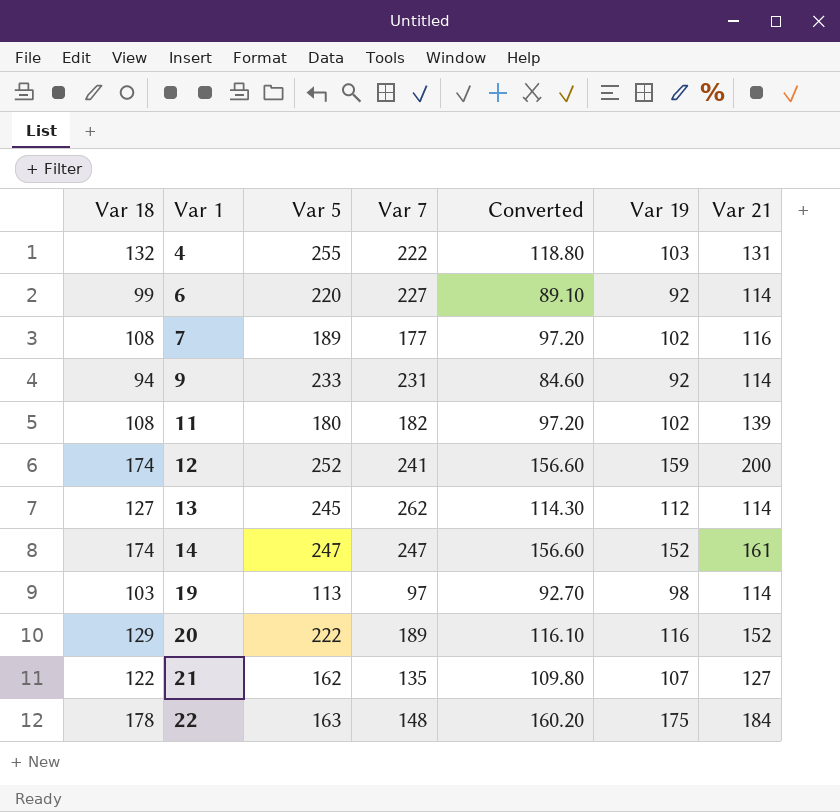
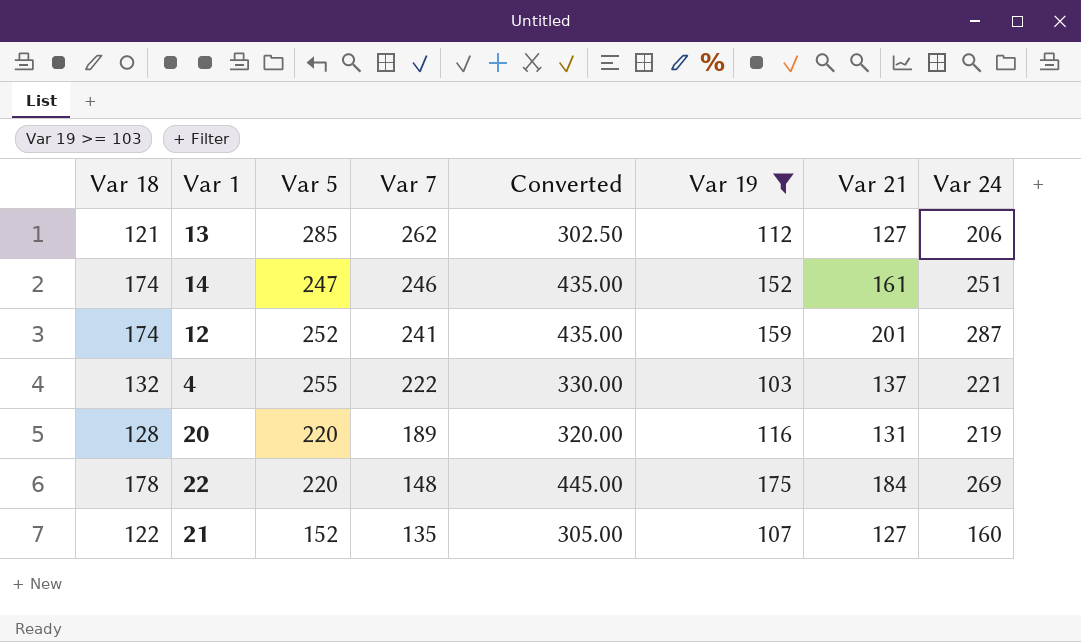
filter: none -> Var 19 >= 103
row order: Var 1 ascending -> Var 7 descending
column Converted | formula: [Var 18] * 0.9 -> [Var 18] * 2.5
column Var 24 | position: none -> 8
13 | Var 18: 127 -> 121
13 | Var 5: 245 -> 285
13 | Var 21: 114 -> 127
14 | Var 7: 247 -> 246
12 | Var 21: 200 -> 201
4 | Var 21: 131 -> 137
20 | Var 18: 129 -> 128
20 | Var 5: 222 -> 220
20 | Var 21: 152 -> 131
22 | Var 5: 163 -> 220
21 | Var 5: 162 -> 152

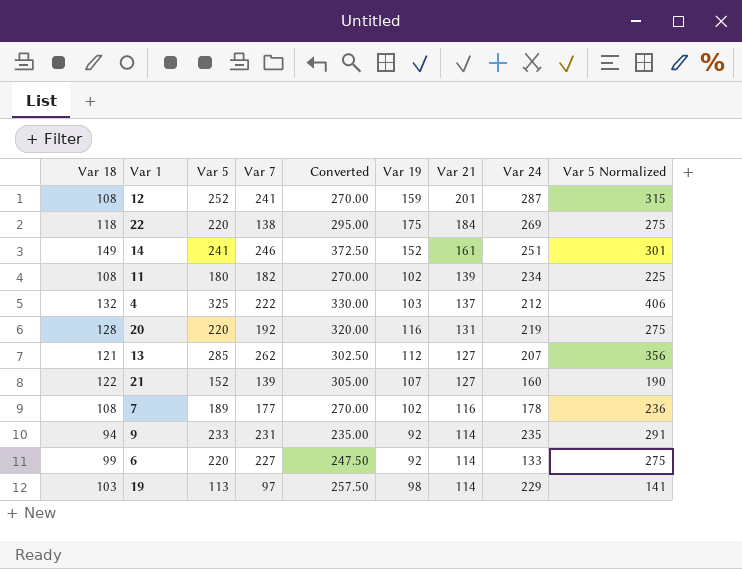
filter: Var 19 >= 103 -> none
row order: Var 7 descending -> Var 21 descending
column Var 5 Normalized | formula: none -> [Var 5] * 1.25
12 | Var 18: 174 -> 108
12 | Converted: 435.00 -> 270.00
22 | Var 18: 178 -> 118
22 | Var 7: 148 -> 138
22 | Converted: 445.00 -> 295.00
14 | Var 18: 174 -> 149
14 | Var 5: 247 -> 241
14 | Converted: 435.00 -> 372.50
4 | Var 5: 255 -> 325
4 | Var 24: 221 -> 212
20 | Var 7: 189 -> 192
13 | Var 24: 206 -> 207
21 | Var 7: 135 -> 139

